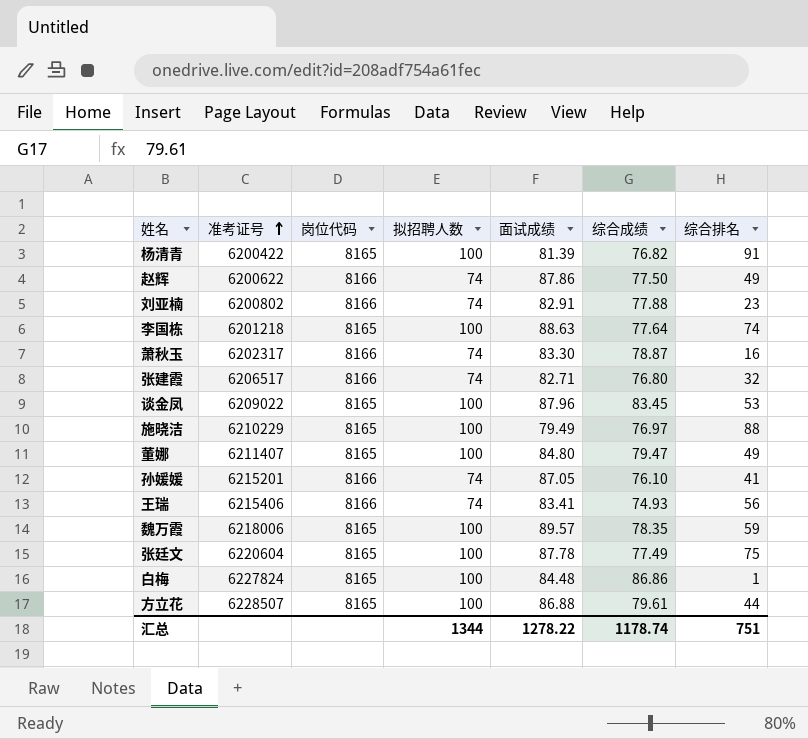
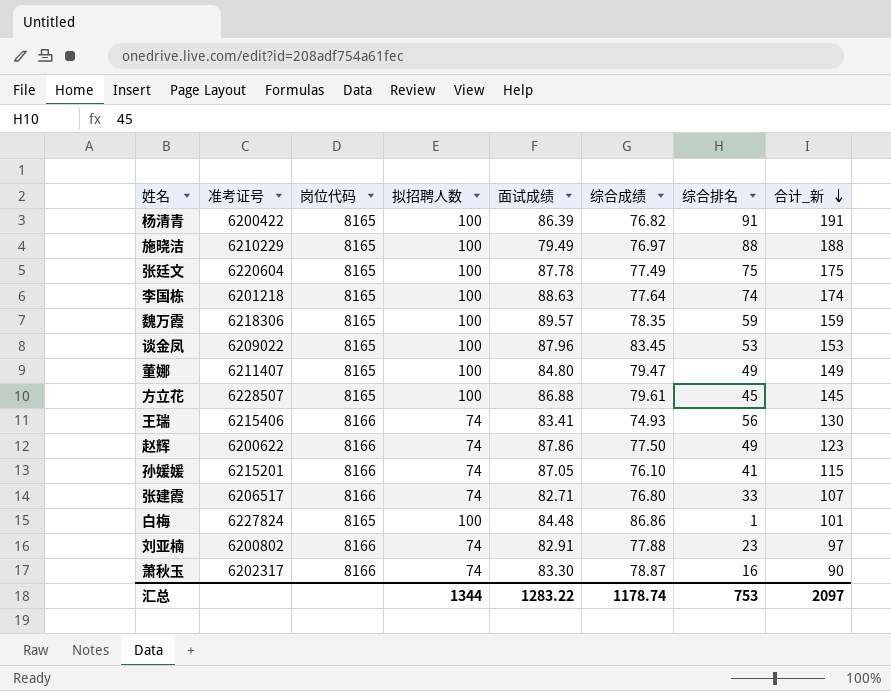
row order: 准考证号 ascending -> 合计_新 descending
column 合计_新 | formula: none -> [拟招聘人数] + [综合排名]
杨清青 | 面试成绩: 81.39 -> 86.39
魏万霞 | 准考证号: 6218006 -> 6218306
方立花 | 综合排名: 44 -> 45
张建霞 | 综合排名: 32 -> 33
汇总 | 面试成绩: 1278.22 -> 1283.22
汇总 | 综合排名: 751 -> 753

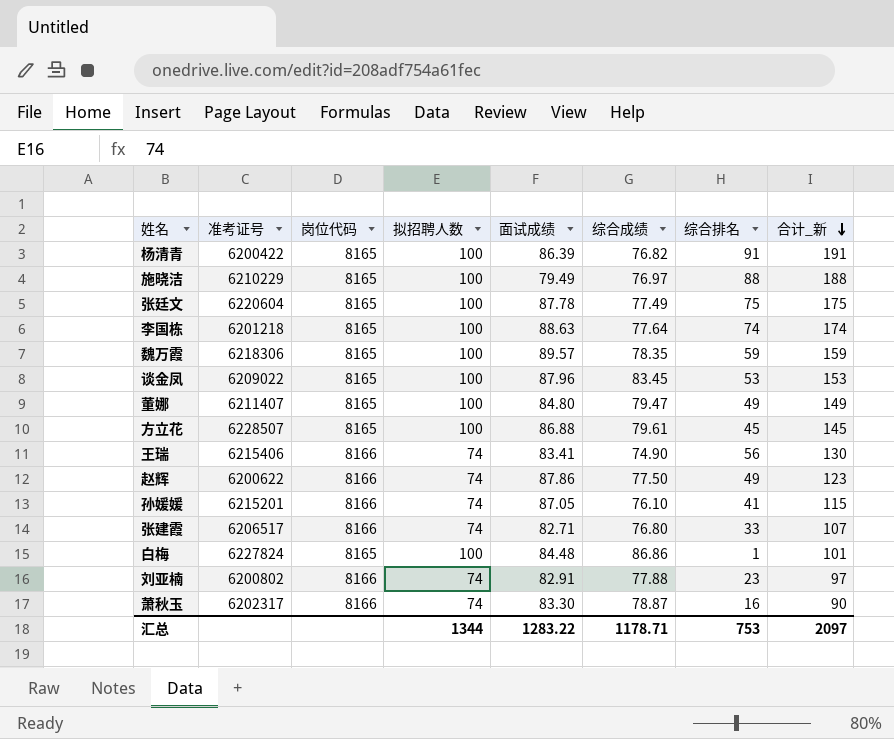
王瑞 | 综合成绩: 74.93 -> 74.90
汇总 | 综合成绩: 1178.74 -> 1178.71

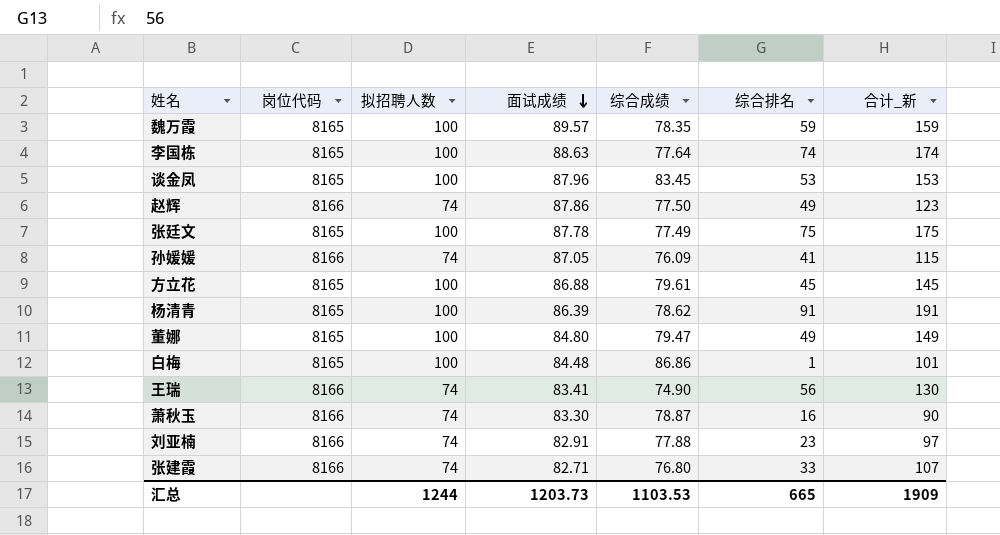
row order: 合计_新 descending -> 面试成绩 descending
column 准考证号 | position: 2 -> none
row 施晓洁: 6210229 | 8165 | 100 | 79.49 | 76.97 | 88 | 188 -> none
孙媛媛 | 综合成绩: 76.10 -> 76.09
杨清青 | 综合成绩: 76.82 -> 78.62
汇总 | 拟招聘人数: 1344 -> 1244
汇总 | 面试成绩: 1283.22 -> 1203.73
汇总 | 综合成绩: 1178.71 -> 1103.53
汇总 | 综合排名: 753 -> 665
汇总 | 合计_新: 2097 -> 1909

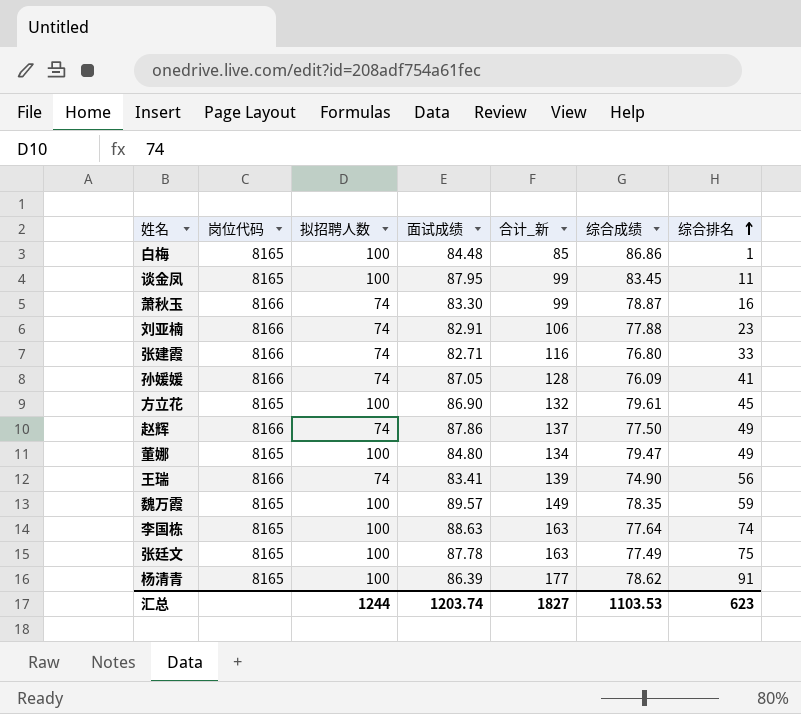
row order: 面试成绩 descending -> 综合排名 ascending
column 合计_新 | formula: [拟招聘人数] + [综合排名] -> [面试成绩] + [综合排名]
column 合计_新 | position: 7 -> 5
谈金凤 | 面试成绩: 87.96 -> 87.95
谈金凤 | 综合排名: 53 -> 11
方立花 | 面试成绩: 86.88 -> 86.90
汇总 | 面试成绩: 1203.73 -> 1203.74
汇总 | 合计_新: 1909 -> 1827
汇总 | 综合排名: 665 -> 623

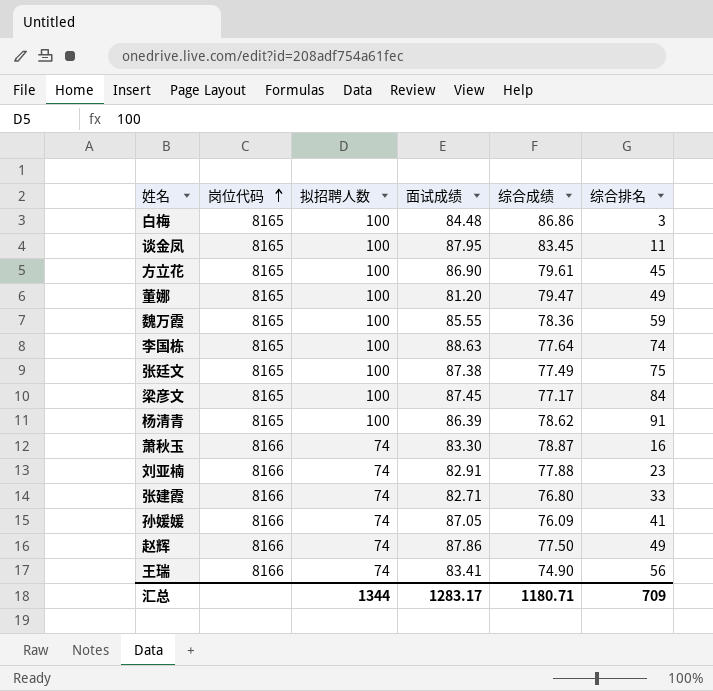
row order: 综合排名 ascending -> 岗位代码 ascending
column 合计_新 | formula: [面试成绩] + [综合排名] -> none
白梅 | 综合排名: 1 -> 3
董娜 | 面试成绩: 84.80 -> 81.20
魏万霞 | 面试成绩: 89.57 -> 85.55
魏万霞 | 综合成绩: 78.35 -> 78.36
张廷文 | 面试成绩: 87.78 -> 87.38
row 梁彦文: none -> 8165 | 100 | 87.45 | 77.17 | 84
汇总 | 拟招聘人数: 1244 -> 1344
汇总 | 面试成绩: 1203.74 -> 1283.17
汇总 | 综合成绩: 1103.53 -> 1180.71
汇总 | 综合排名: 623 -> 709

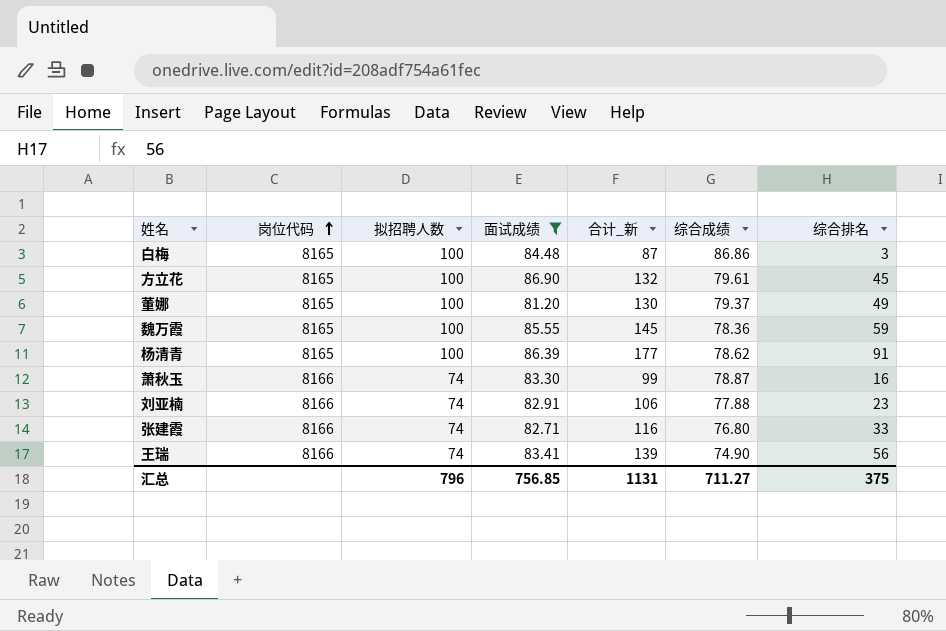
filter: none -> 面试成绩 <= 86.90
column 合计_新 | formula: none -> [面试成绩] + [综合排名]
董娜 | 综合成绩: 79.47 -> 79.37
汇总 | 拟招聘人数: 1344 -> 796
汇总 | 面试成绩: 1283.17 -> 756.85
汇总 | 综合成绩: 1180.71 -> 711.27
汇总 | 综合排名: 709 -> 375

